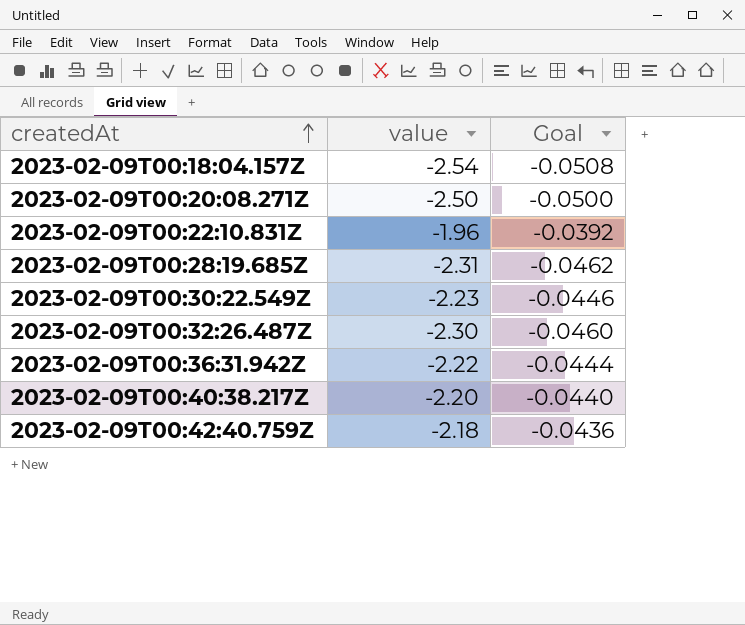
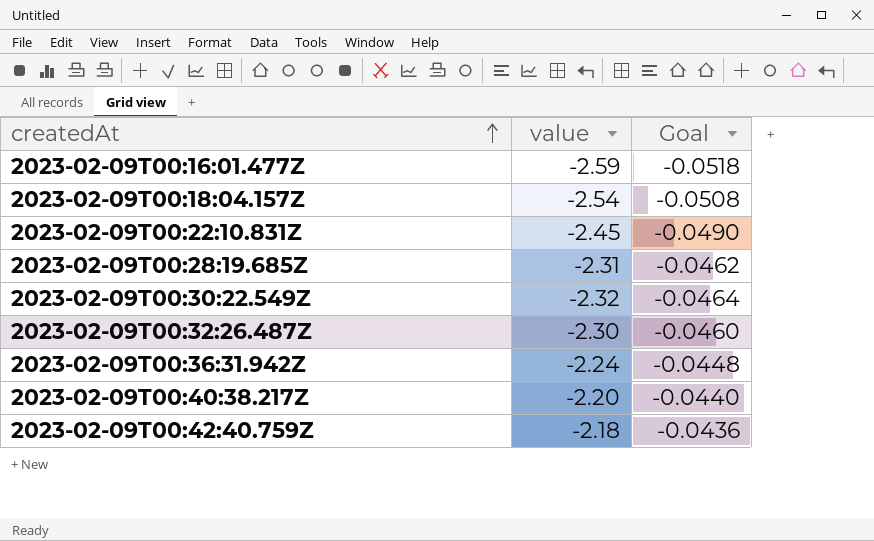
row 2023-02-09T00:20:08.271Z: -2.50 | -0.0500 -> none
row 2023-02-09T00:16:01.477Z: none -> -2.59 | -0.0518
2023-02-09T00:22:10.831Z | value: -1.96 -> -2.45
2023-02-09T00:22:10.831Z | Goal: -0.0392 -> -0.0490
2023-02-09T00:30:22.549Z | value: -2.23 -> -2.32
2023-02-09T00:30:22.549Z | Goal: -0.0446 -> -0.0464
2023-02-09T00:36:31.942Z | value: -2.22 -> -2.24
2023-02-09T00:36:31.942Z | Goal: -0.0444 -> -0.0448

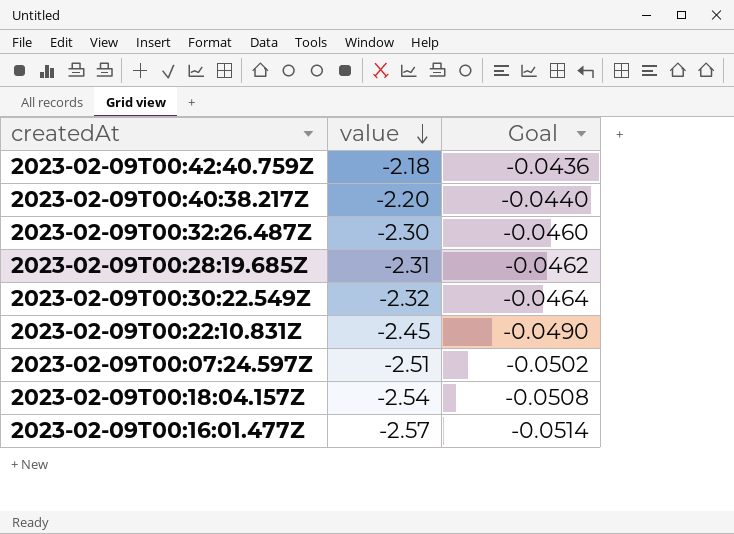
row order: createdAt ascending -> value descending
row 2023-02-09T00:36:31.942Z: -2.24 | -0.0448 -> none
row 2023-02-09T00:07:24.597Z: none -> -2.51 | -0.0502
2023-02-09T00:16:01.477Z | value: -2.59 -> -2.57
2023-02-09T00:16:01.477Z | Goal: -0.0518 -> -0.0514

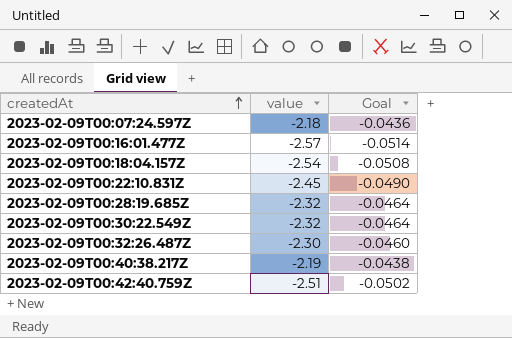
row order: value descending -> createdAt ascending
2023-02-09T00:07:24.597Z | value: -2.51 -> -2.18
2023-02-09T00:07:24.597Z | Goal: -0.0502 -> -0.0436
2023-02-09T00:28:19.685Z | value: -2.31 -> -2.32
2023-02-09T00:28:19.685Z | Goal: -0.0462 -> -0.0464
2023-02-09T00:40:38.217Z | value: -2.20 -> -2.19
2023-02-09T00:40:38.217Z | Goal: -0.0440 -> -0.0438
2023-02-09T00:42:40.759Z | value: -2.18 -> -2.51
2023-02-09T00:42:40.759Z | Goal: -0.0436 -> -0.0502

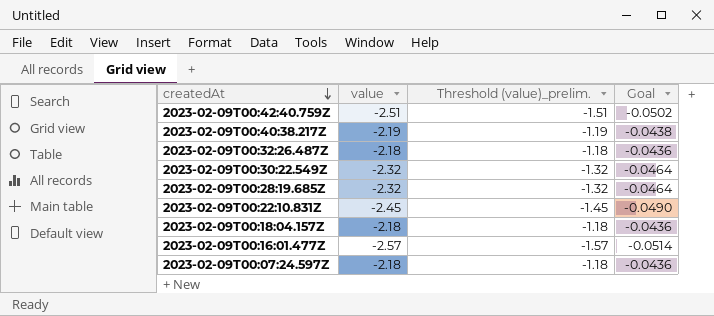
row order: createdAt ascending -> createdAt descending
column Threshold (value)_prelim. | formula: none -> [value] + 1
2023-02-09T00:32:26.487Z | value: -2.30 -> -2.18
2023-02-09T00:32:26.487Z | Goal: -0.0460 -> -0.0436
2023-02-09T00:18:04.157Z | value: -2.54 -> -2.18
2023-02-09T00:18:04.157Z | Goal: -0.0508 -> -0.0436

